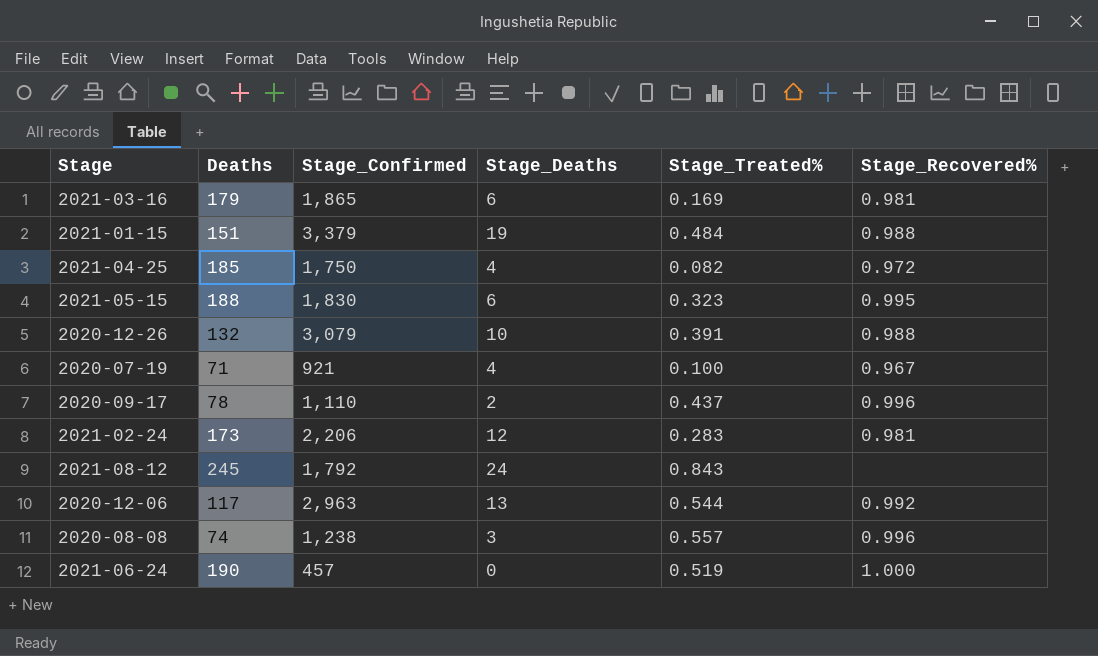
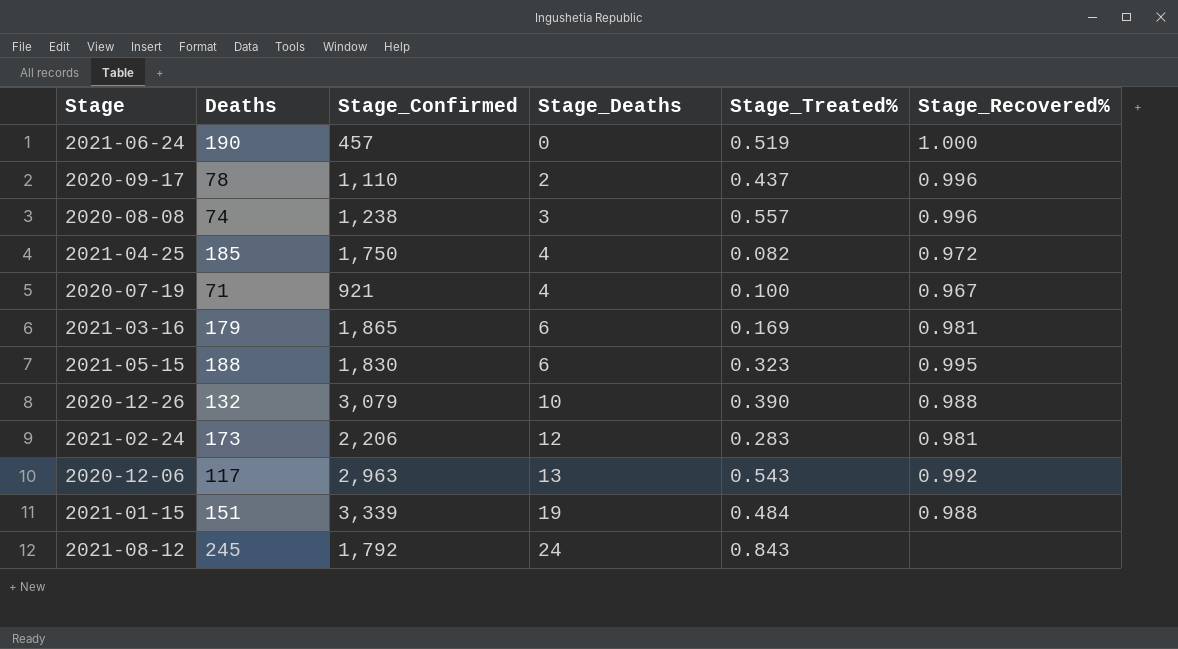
row order: none -> Stage_Deaths ascending
2020-12-26 | Stage_Treated%: 0.391 -> 0.390
2020-12-06 | Stage_Treated%: 0.544 -> 0.543
2021-01-15 | Stage_Confirmed: 3,379 -> 3,339

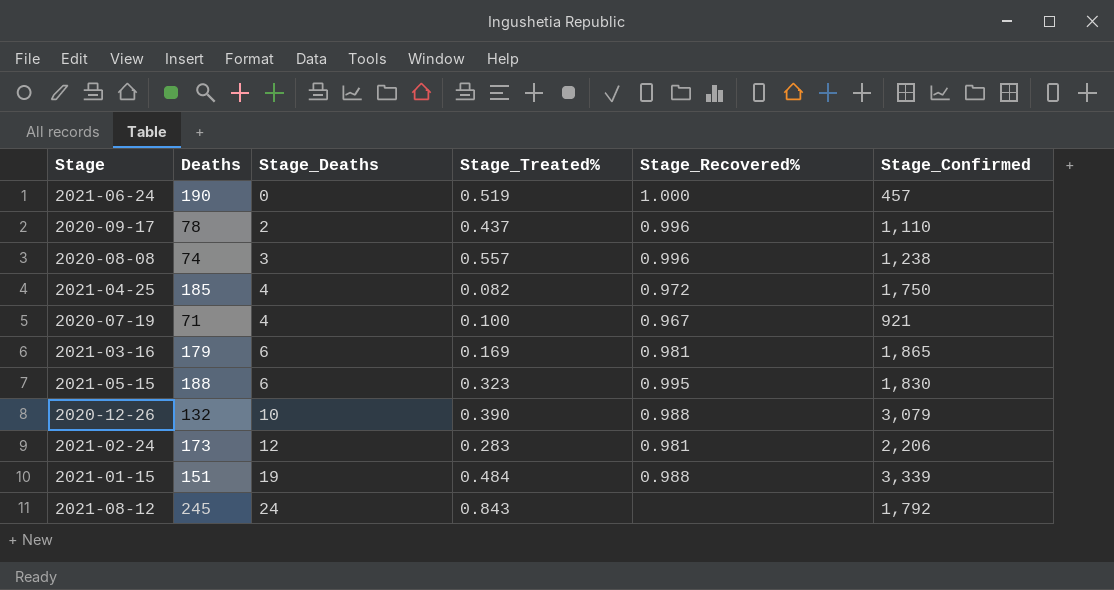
column Stage_Confirmed | position: 3 -> 6
row 2020-12-06: 117 | 2,963 | 13 | 0.543 | 0.992 -> none

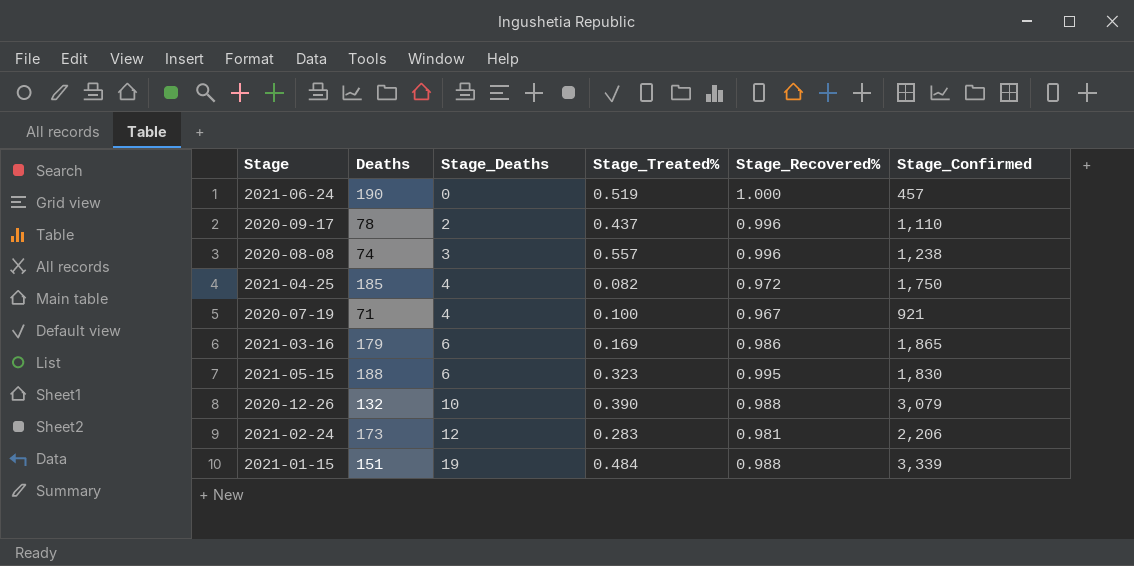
row 2021-08-12: 245 | 24 | 0.843 | none | 1,792 -> none
2021-03-16 | Stage_Recovered%: 0.981 -> 0.986

